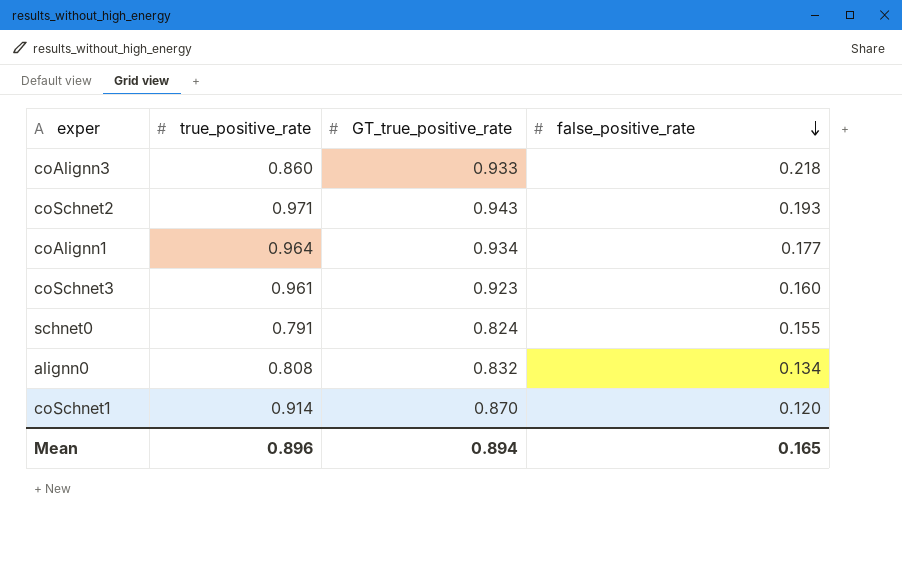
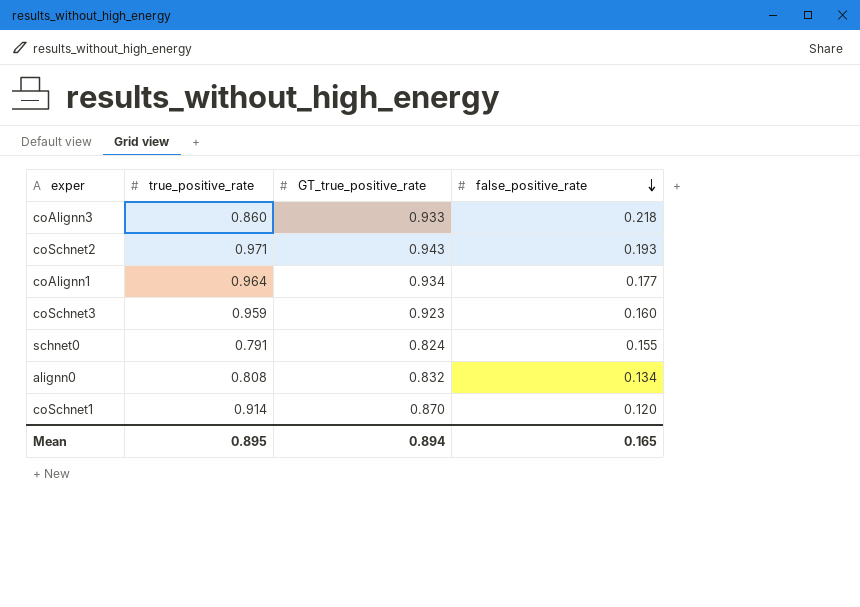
coSchnet3 | true_positive_rate: 0.961 -> 0.959
Mean | true_positive_rate: 0.896 -> 0.895

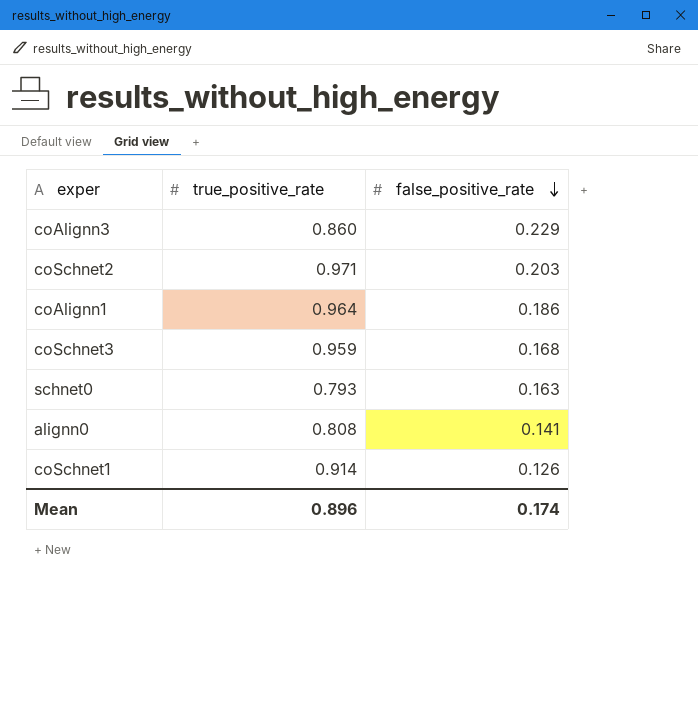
column GT_true_positive_rate | position: 3 -> none
coAlignn3 | false_positive_rate: 0.218 -> 0.229
coSchnet2 | false_positive_rate: 0.193 -> 0.203
coAlignn1 | false_positive_rate: 0.177 -> 0.186
coSchnet3 | false_positive_rate: 0.160 -> 0.168
schnet0 | true_positive_rate: 0.791 -> 0.793
schnet0 | false_positive_rate: 0.155 -> 0.163
alignn0 | false_positive_rate: 0.134 -> 0.141
coSchnet1 | false_positive_rate: 0.120 -> 0.126
Mean | true_positive_rate: 0.895 -> 0.896
Mean | false_positive_rate: 0.165 -> 0.174

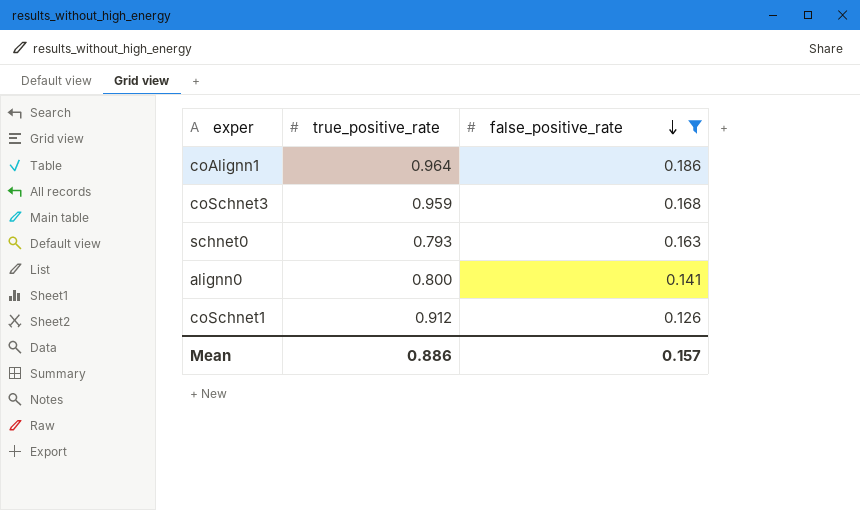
filter: none -> false_positive_rate <= 0.186
alignn0 | true_positive_rate: 0.808 -> 0.800
coSchnet1 | true_positive_rate: 0.914 -> 0.912
Mean | true_positive_rate: 0.896 -> 0.886
Mean | false_positive_rate: 0.174 -> 0.157

